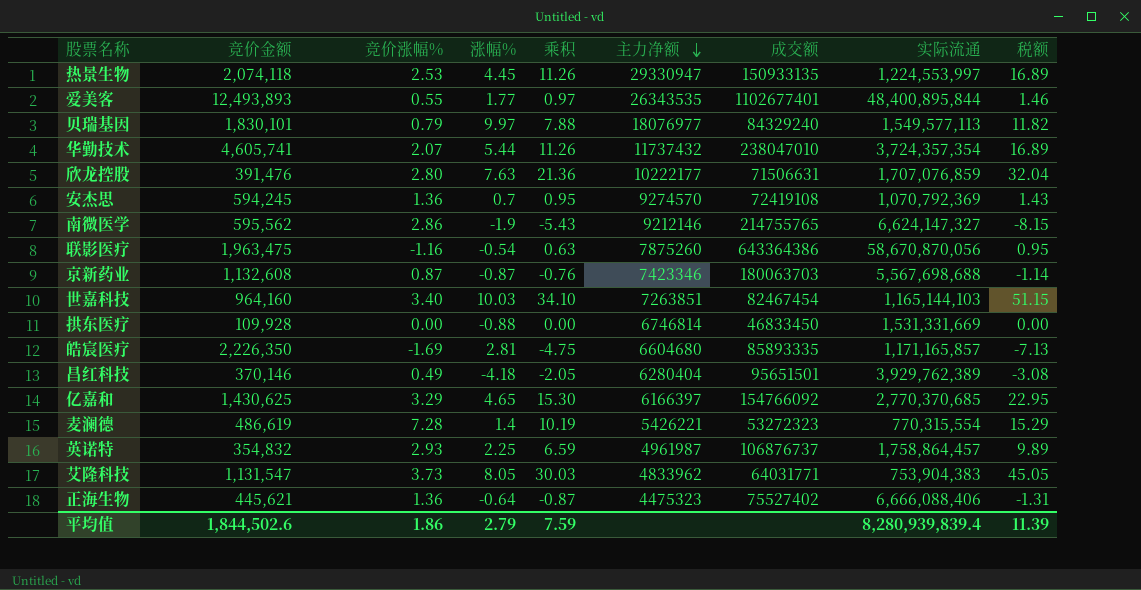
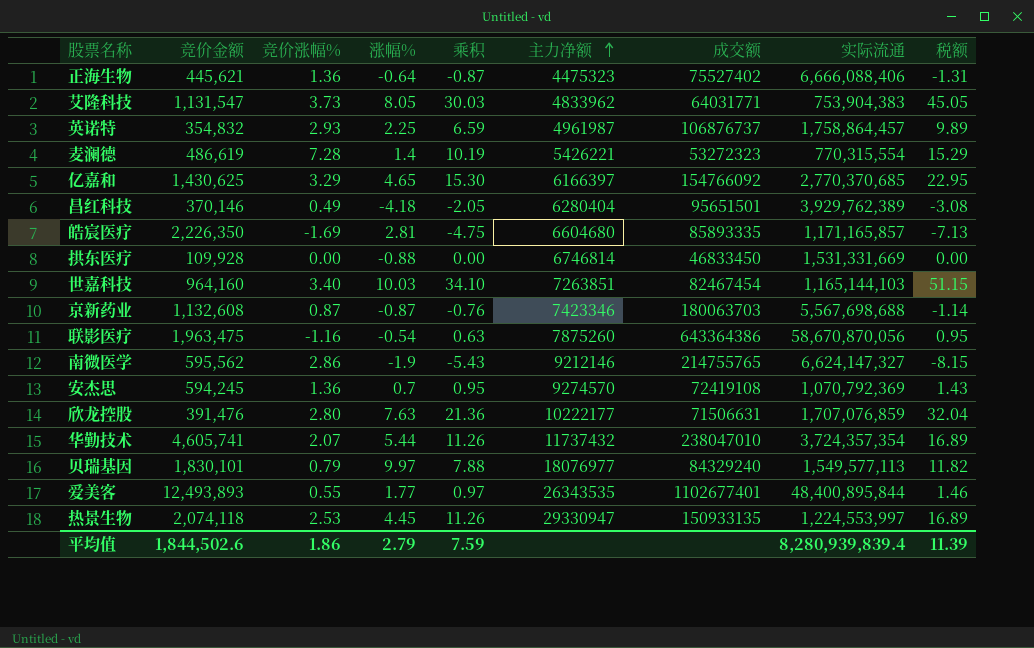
row order: 主力净额 descending -> 主力净额 ascending

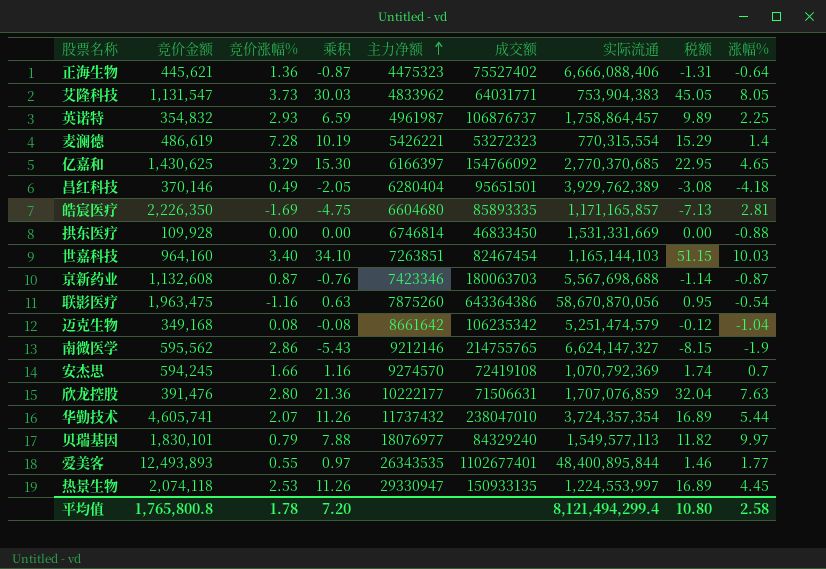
column 涨幅% | position: 4 -> 9
row 迈克生物: none -> 349,168 | 0.08 | -0.08 | 8661642 | 106235342 | 5,251,474,579 | -0.12 | -1.04
安杰思 | 竞价涨幅%: 1.36 -> 1.66
安杰思 | 乘积: 0.95 -> 1.16
安杰思 | 税额: 1.43 -> 1.74
平均值 | 竞价金额: 1,844,502.6 -> 1,765,800.8
平均值 | 竞价涨幅%: 1.86 -> 1.78
平均值 | 乘积: 7.59 -> 7.20
平均值 | 实际流通: 8,280,939,839.4 -> 8,121,494,299.4
平均值 | 税额: 11.39 -> 10.80
平均值 | 涨幅%: 2.79 -> 2.58

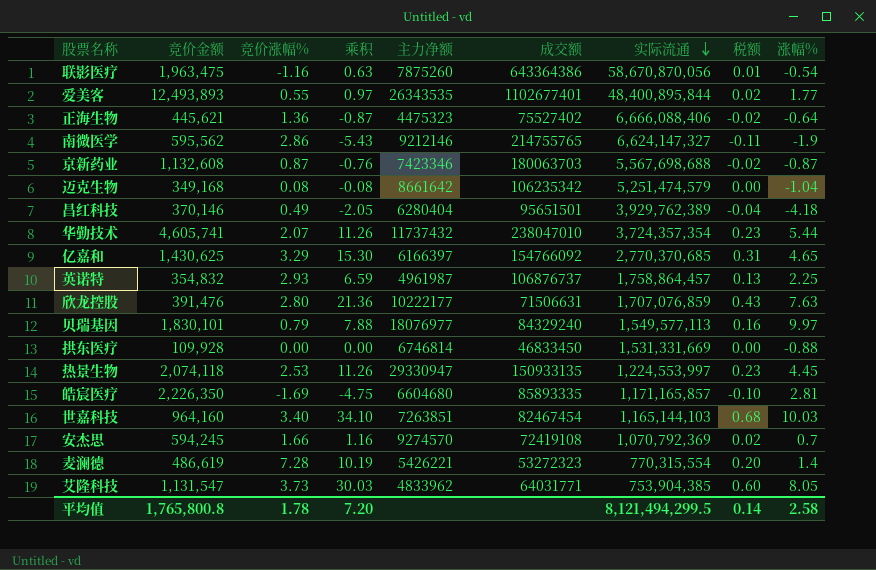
row order: 主力净额 ascending -> 实际流通 descending
column 税额 | formula: [乘积] * 1.5 -> [乘积] * 0.02
艾隆科技 | 实际流通: 753,904,383 -> 753,904,385
平均值 | 实际流通: 8,121,494,299.4 -> 8,121,494,299.5
平均值 | 税额: 10.80 -> 0.14

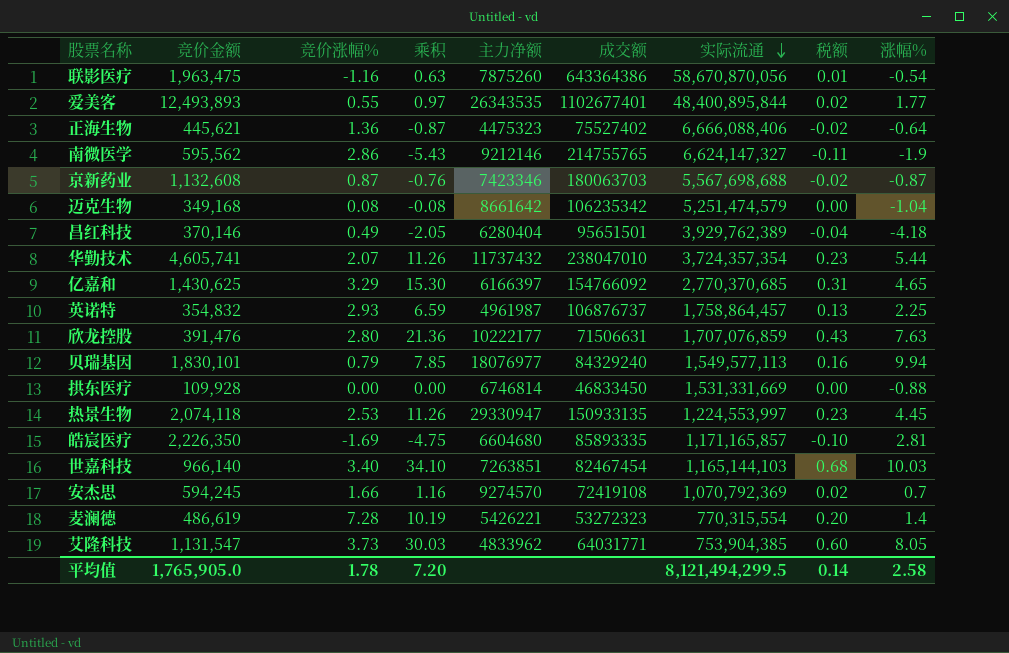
贝瑞基因 | 乘积: 7.88 -> 7.85
贝瑞基因 | 涨幅%: 9.97 -> 9.94
世嘉科技 | 竞价金额: 964,160 -> 966,140
平均值 | 竞价金额: 1,765,800.8 -> 1,765,905.0

